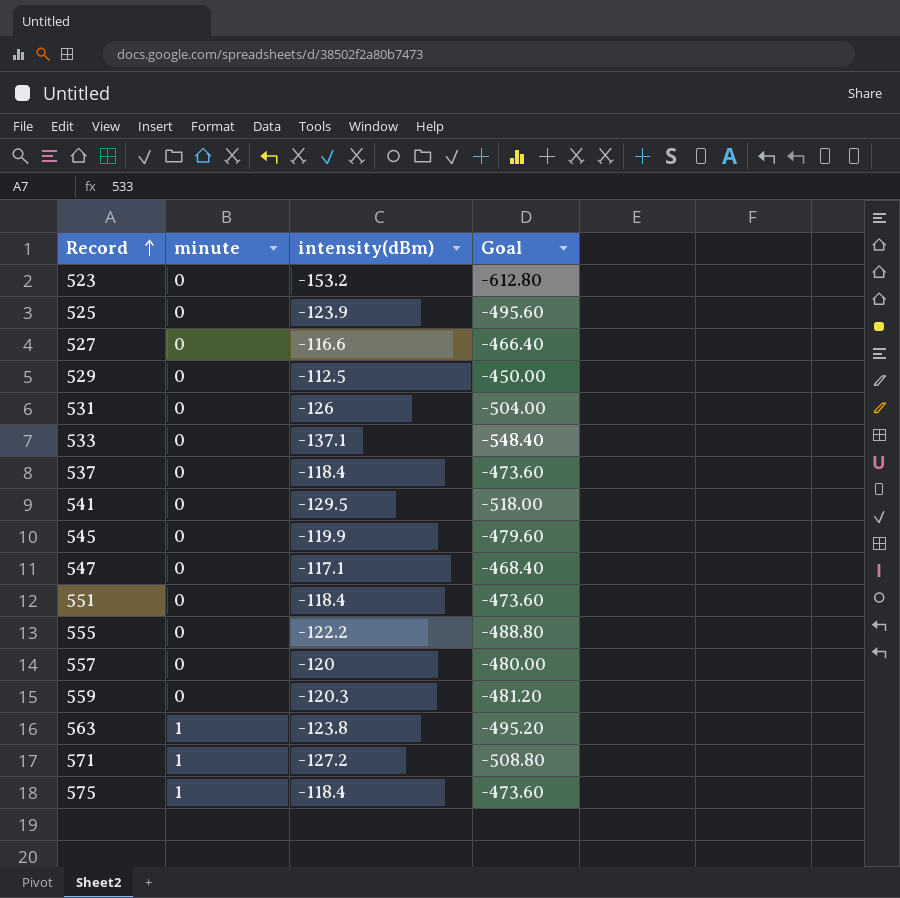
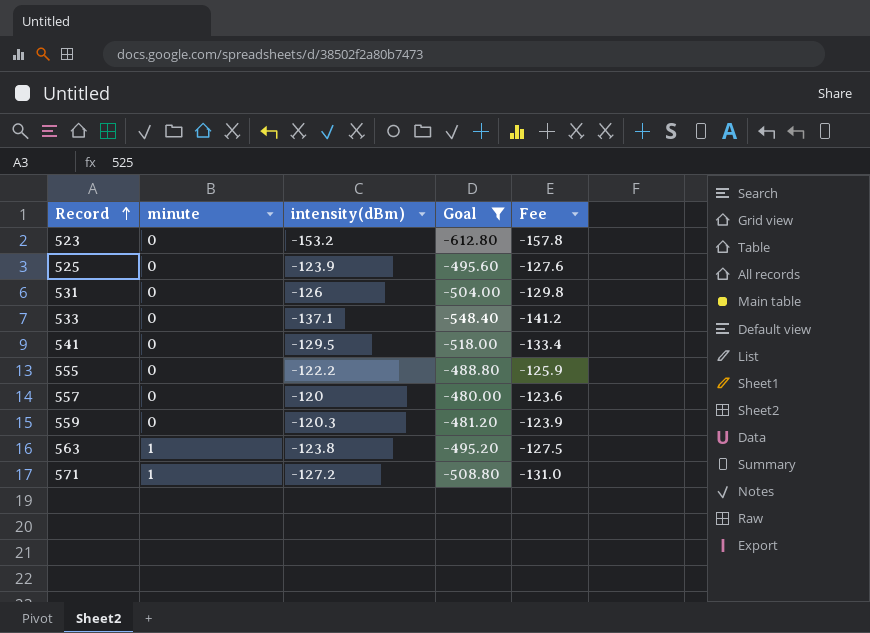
filter: none -> Goal <= -480.00
column Fee | formula: none -> [intensity(dBm)] * 1.03

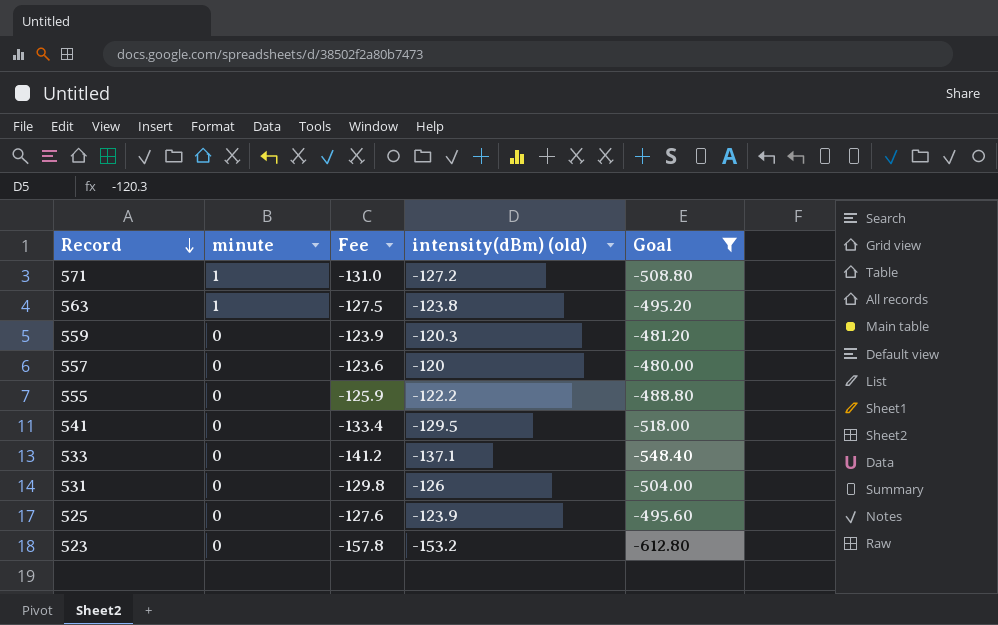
row order: Record ascending -> Record descending
column Fee | position: 5 -> 3
column name: intensity(dBm) -> intensity(dBm) (old)

